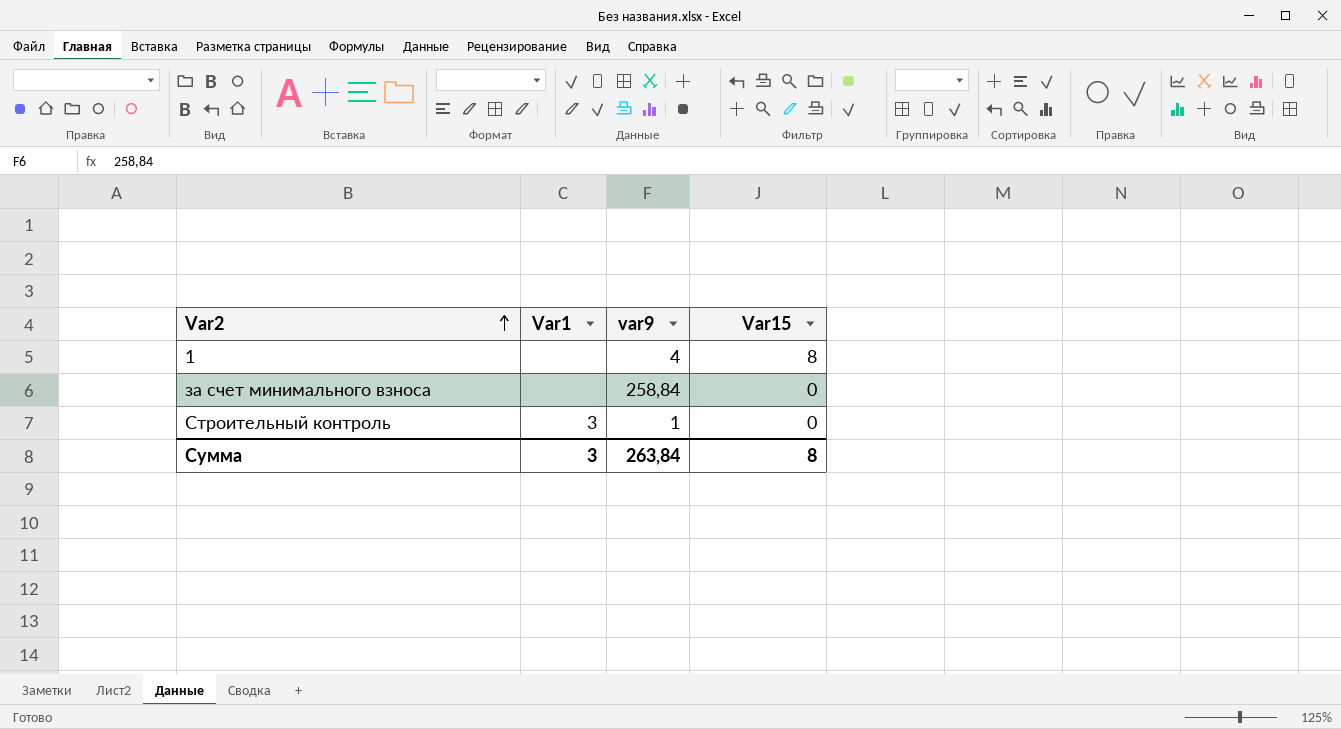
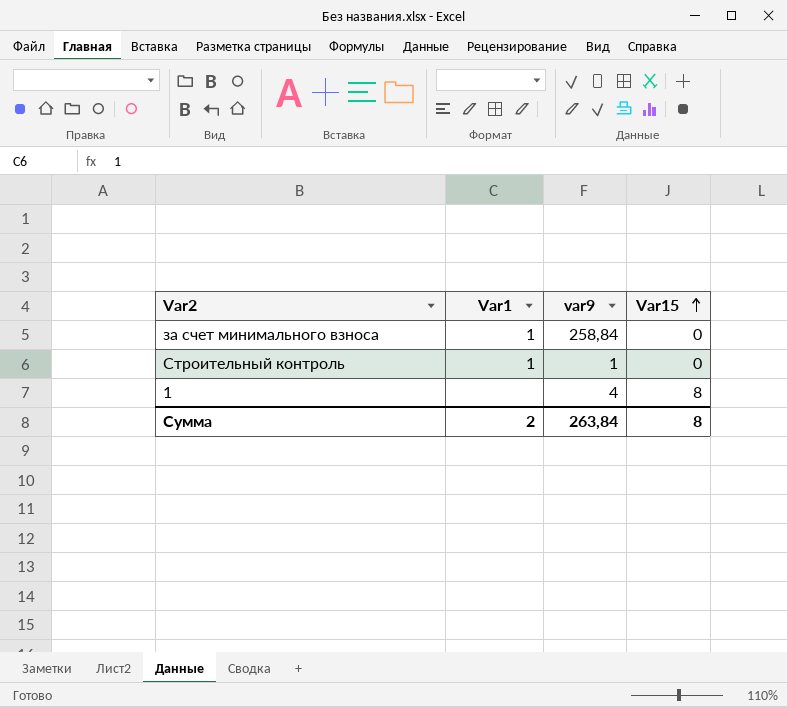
row order: Var2 ascending -> Var15 ascending
за счет минимального взноса | Var1: none -> 1
Строительный контроль | Var1: 3 -> 1
Сумма | Var1: 3 -> 2

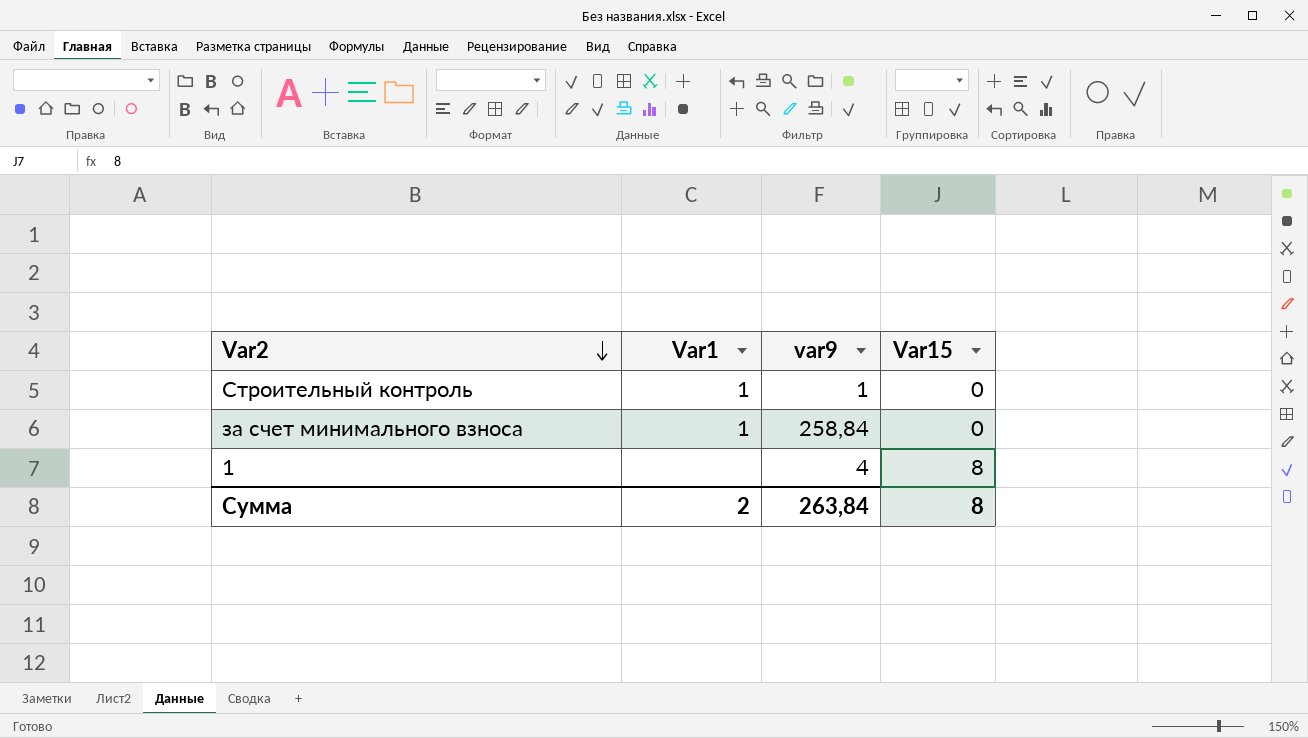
row order: Var15 ascending -> Var2 descending

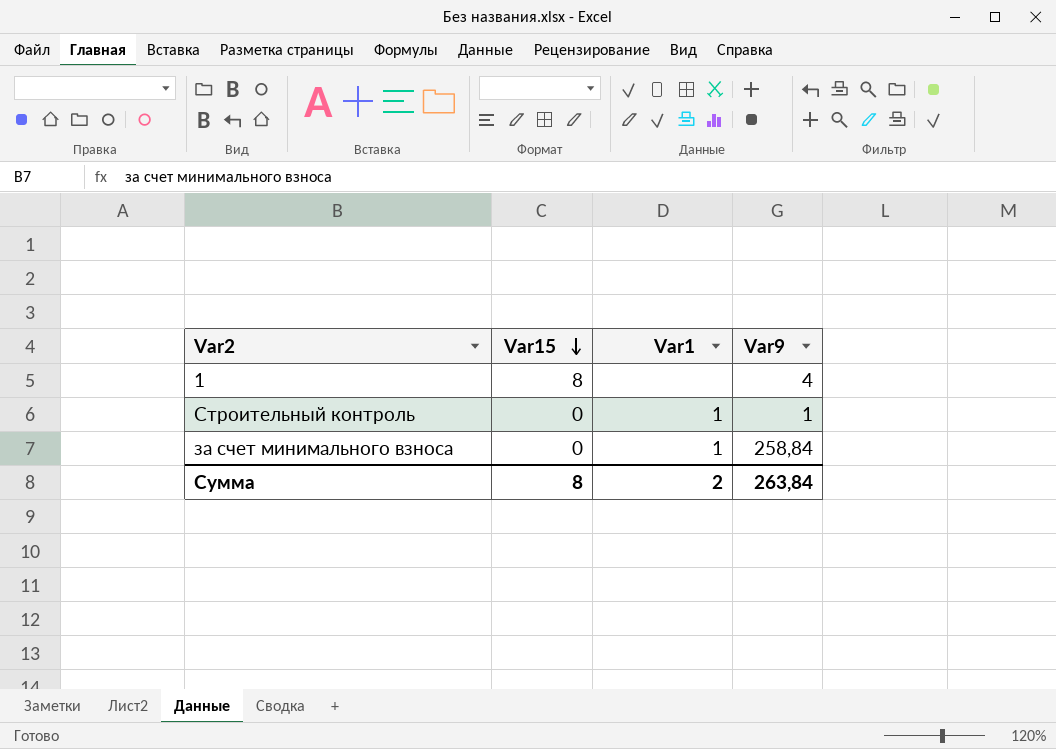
row order: Var2 descending -> Var15 descending
column Var15 | position: 4 -> 2
column name: var9 -> Var9

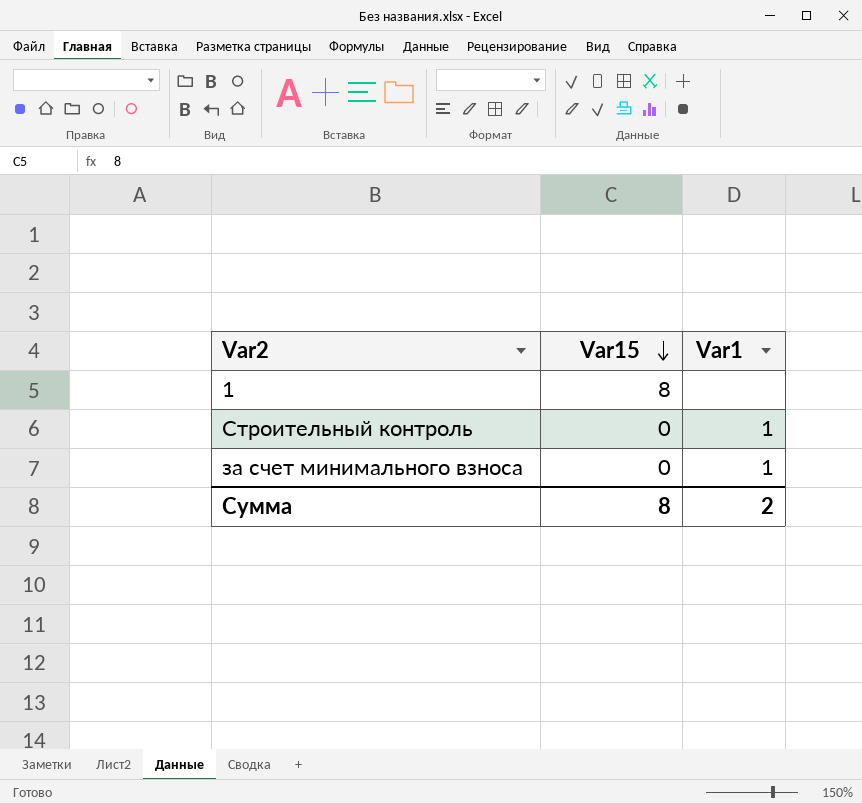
column Var9 | position: 4 -> none

